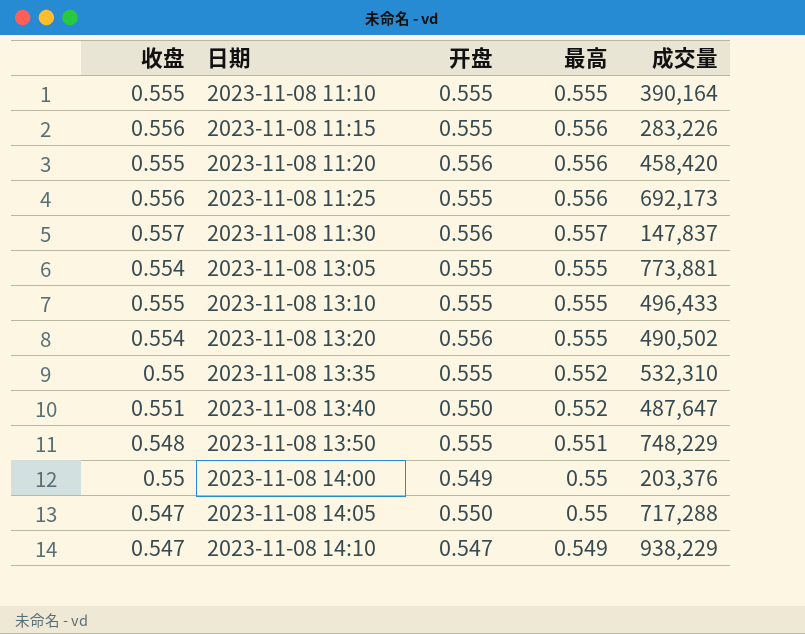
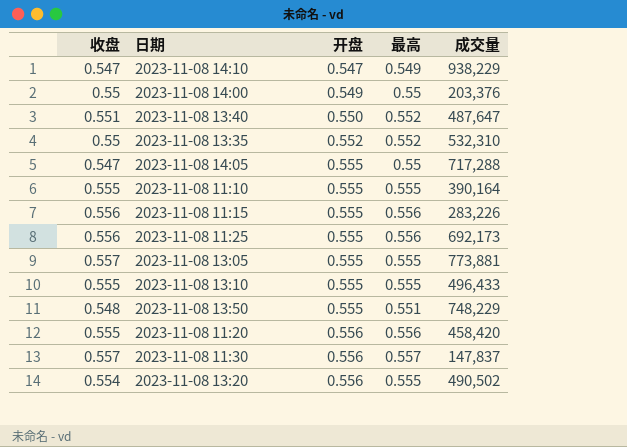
row order: 日期 ascending -> 开盘 ascending
2023-11-08 13:35 | 开盘: 0.555 -> 0.552
2023-11-08 14:05 | 开盘: 0.550 -> 0.555
2023-11-08 13:05 | 收盘: 0.554 -> 0.557

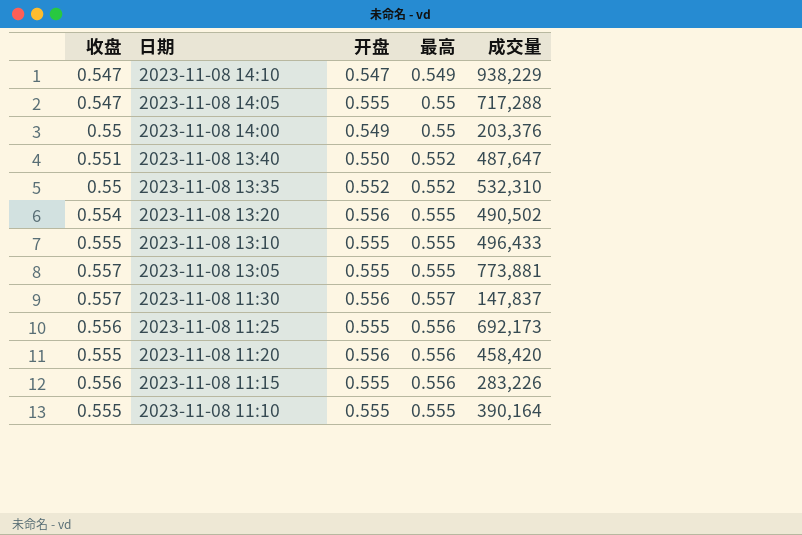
row order: 开盘 ascending -> 日期 descending
row 2023-11-08 13:50: 0.548 | 0.555 | 0.551 | 748,229 -> none

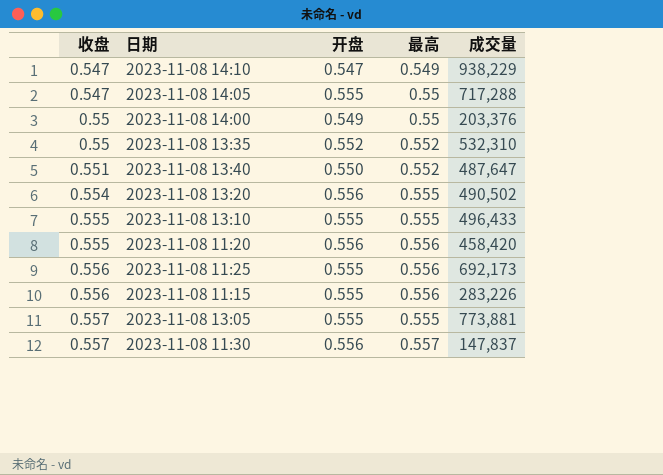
row order: 日期 descending -> 收盘 ascending
row 2023-11-08 11:10: 0.555 | 0.555 | 0.555 | 390,164 -> none

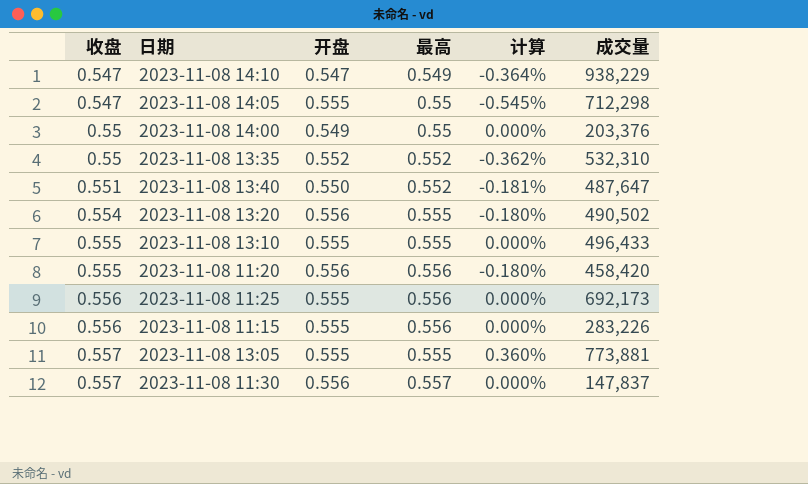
column 计算 | formula: none -> ([收盘] - [最高]) / [最高]
2023-11-08 14:05 | 成交量: 717,288 -> 712,298

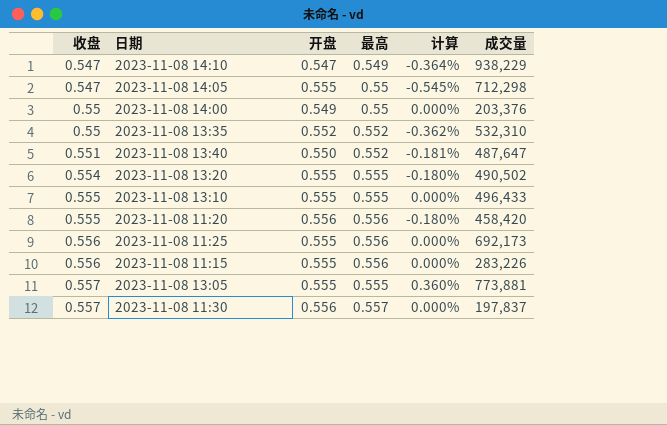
2023-11-08 13:20 | 开盘: 0.556 -> 0.555
2023-11-08 11:30 | 成交量: 147,837 -> 197,837

